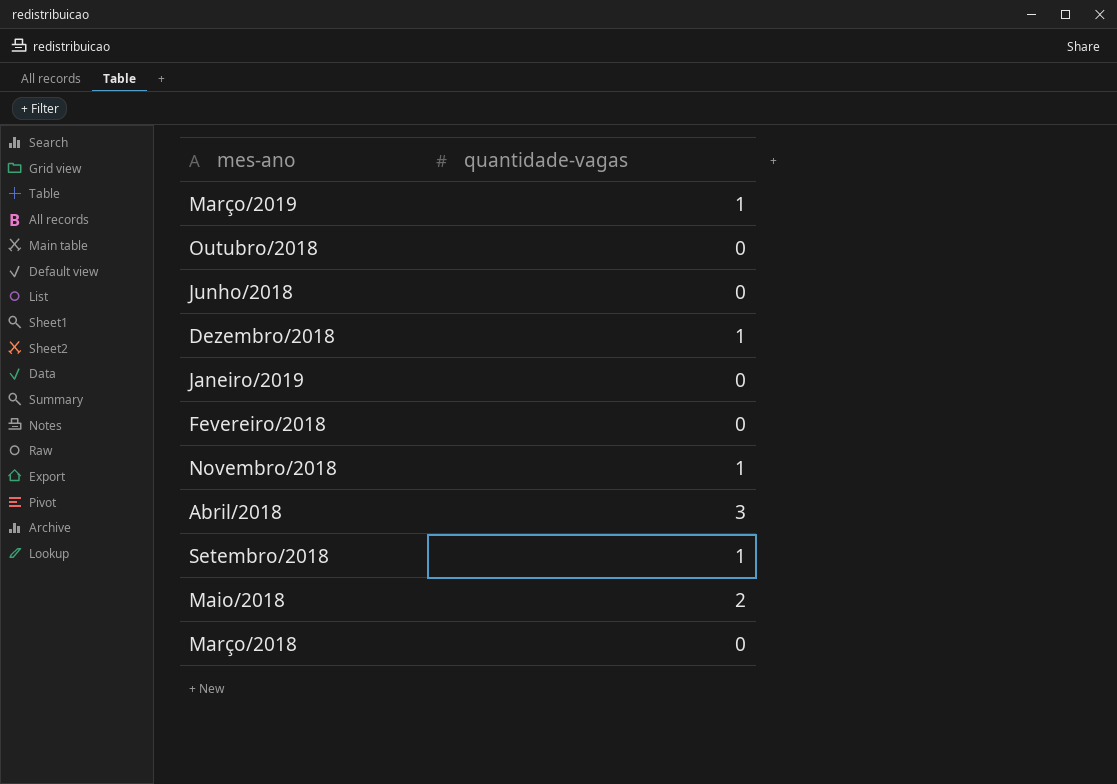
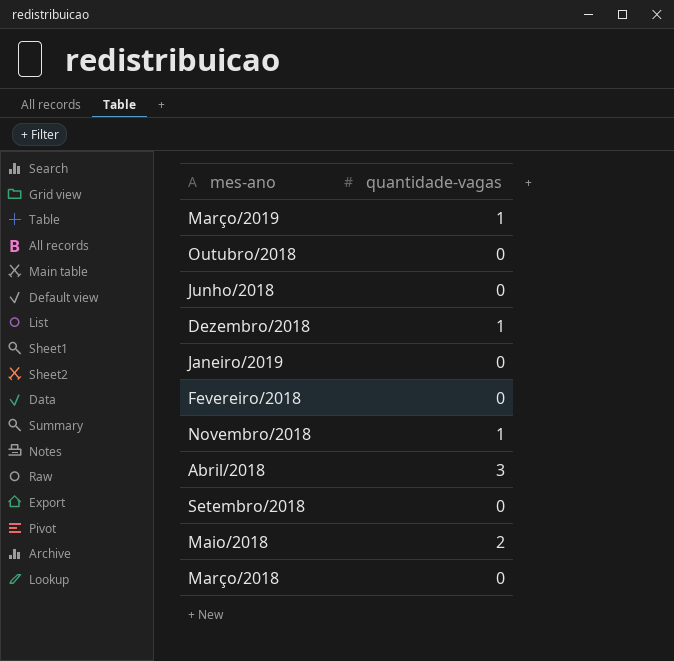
Setembro/2018 | quantidade-vagas: 1 -> 0

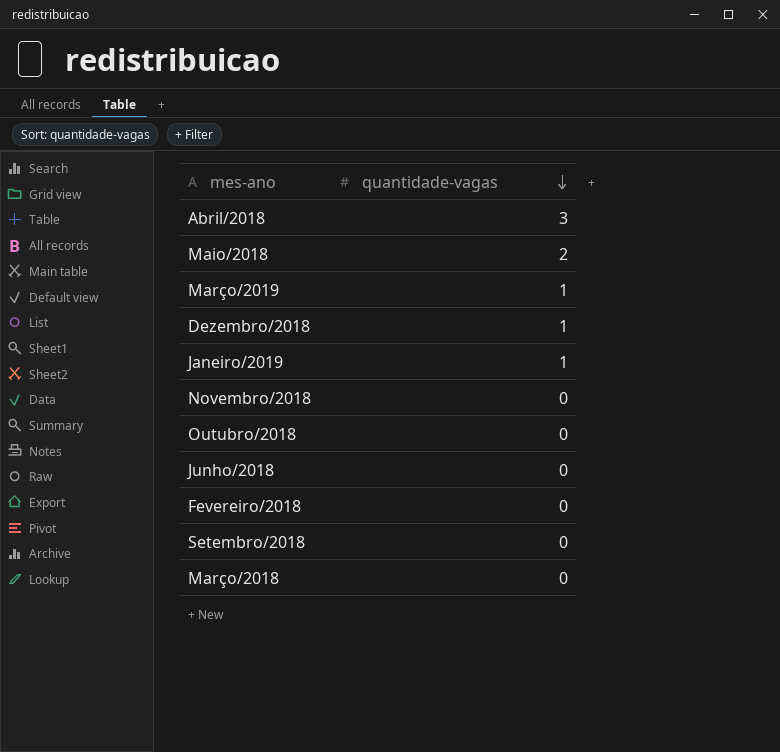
row order: none -> quantidade-vagas descending
Janeiro/2019 | quantidade-vagas: 0 -> 1
Novembro/2018 | quantidade-vagas: 1 -> 0

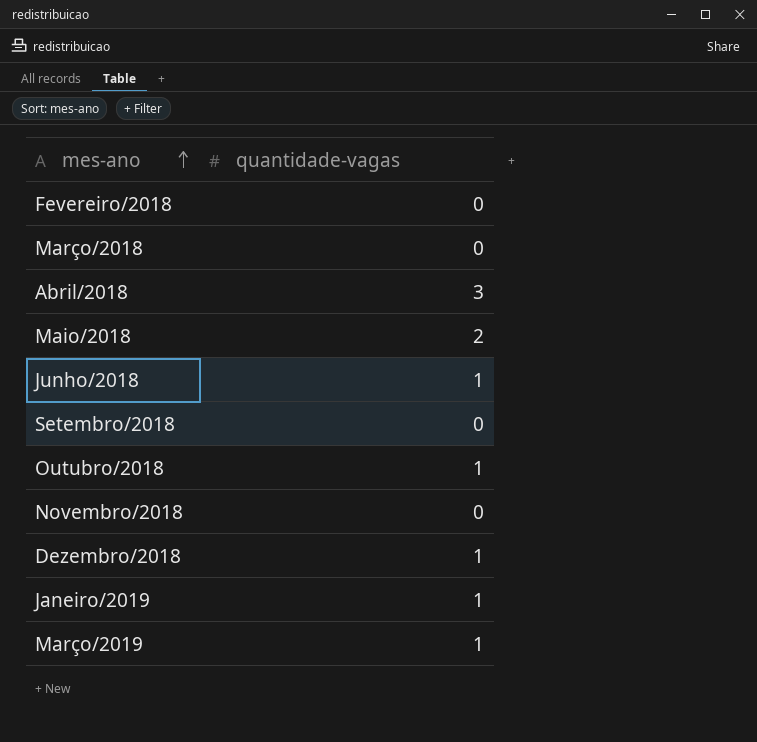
row order: quantidade-vagas descending -> mes-ano ascending
Junho/2018 | quantidade-vagas: 0 -> 1
Outubro/2018 | quantidade-vagas: 0 -> 1

